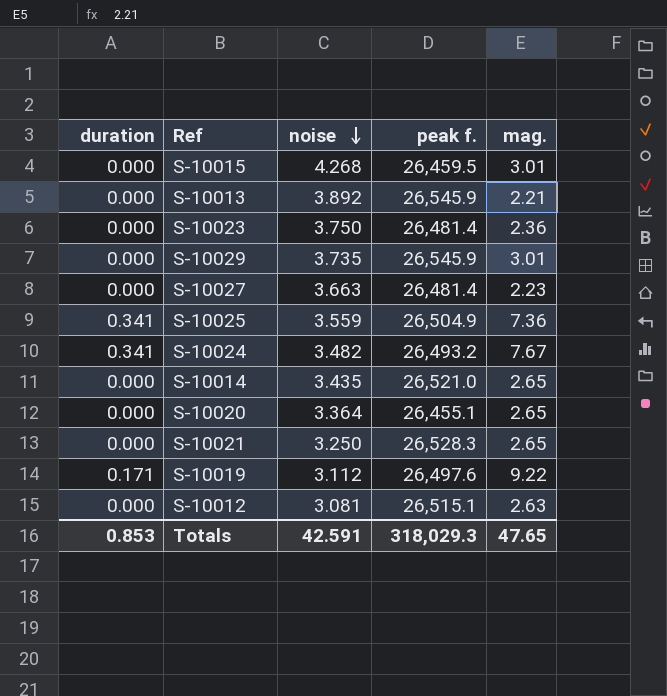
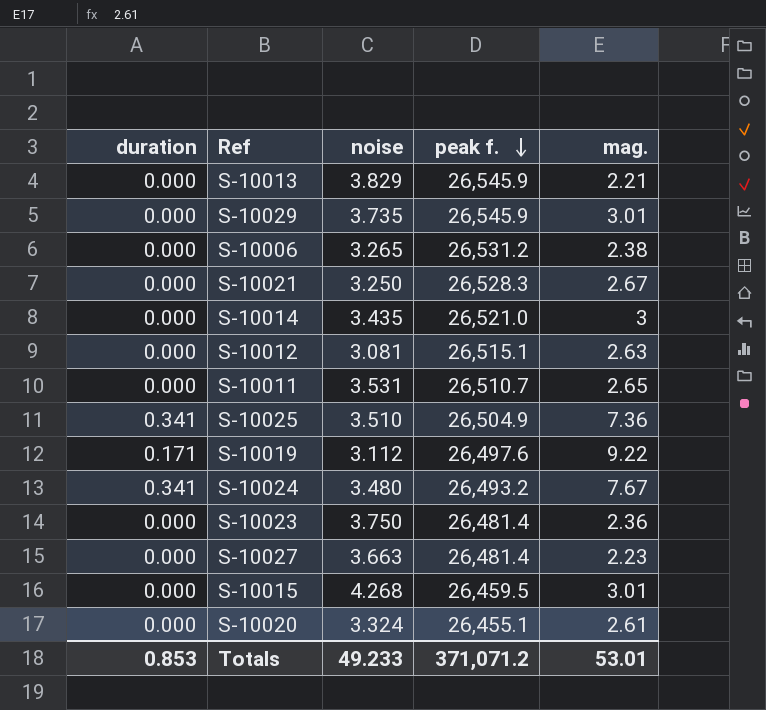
row order: noise descending -> peak f. descending
S-10013 | noise: 3.892 -> 3.829
row S-10006: none -> 0.000 | 3.265 | 26,531.2 | 2.38
S-10021 | mag.: 2.65 -> 2.67
S-10014 | mag.: 2.65 -> 3
row S-10011: none -> 0.000 | 3.531 | 26,510.7 | 2.65
S-10025 | noise: 3.559 -> 3.510
S-10024 | noise: 3.482 -> 3.480
S-10020 | noise: 3.364 -> 3.324
S-10020 | mag.: 2.65 -> 2.61
Totals | noise: 42.591 -> 49.233
Totals | peak f.: 318,029.3 -> 371,071.2
Totals | mag.: 47.65 -> 53.01

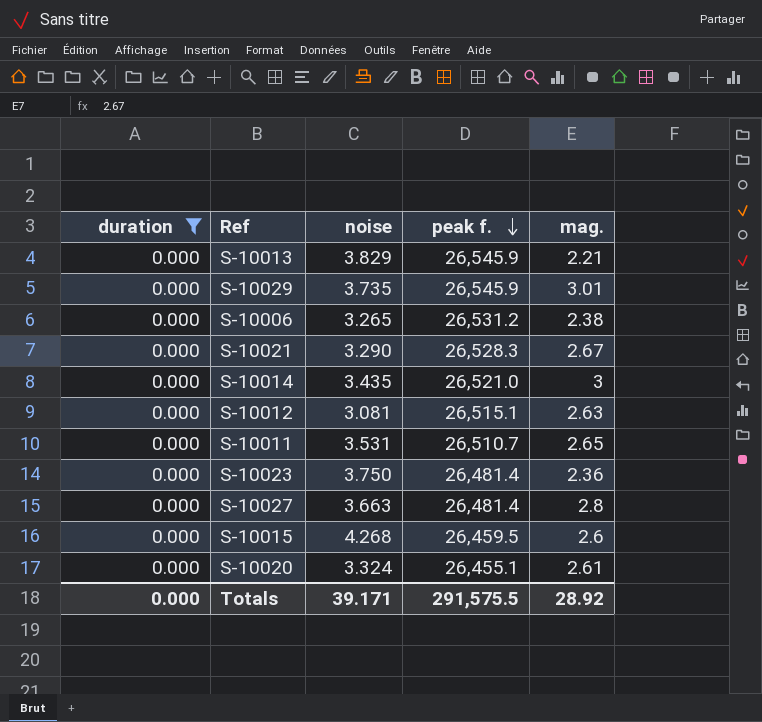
filter: none -> duration = 0.000
S-10021 | noise: 3.250 -> 3.290
S-10027 | mag.: 2.23 -> 2.8
S-10015 | mag.: 3.01 -> 2.6
Totals | duration: 0.853 -> 0.000
Totals | noise: 49.233 -> 39.171
Totals | peak f.: 371,071.2 -> 291,575.5
Totals | mag.: 53.01 -> 28.92

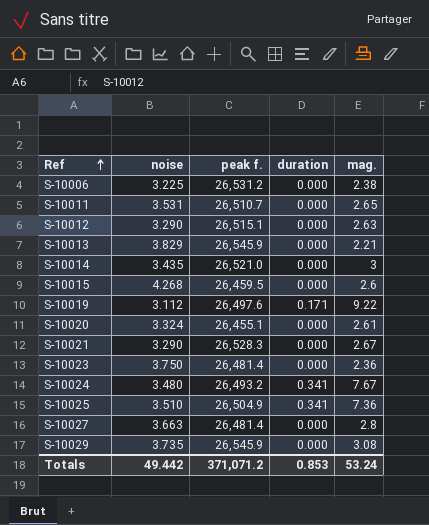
filter: duration = 0.000 -> none
row order: peak f. descending -> Ref ascending
column duration | position: 1 -> 4
S-10006 | noise: 3.265 -> 3.225
S-10012 | noise: 3.081 -> 3.290
S-10029 | mag.: 3.01 -> 3.08
Totals | noise: 39.171 -> 49.442
Totals | peak f.: 291,575.5 -> 371,071.2
Totals | duration: 0.000 -> 0.853
Totals | mag.: 28.92 -> 53.24

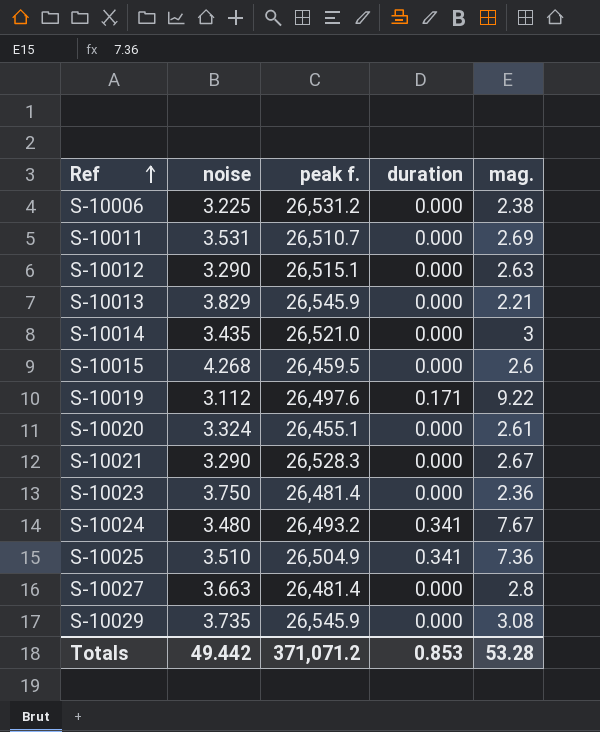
S-10011 | mag.: 2.65 -> 2.69
Totals | mag.: 53.24 -> 53.28

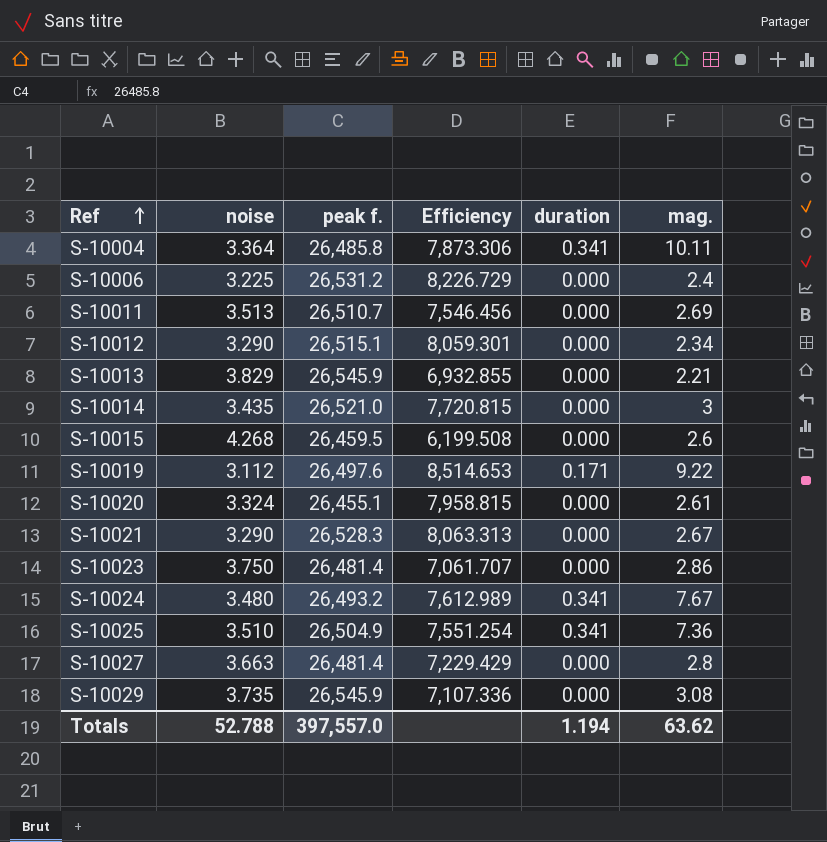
column Efficiency | formula: none -> [peak f.] / [noise]
row S-10004: none -> 3.364 | 26,485.8 | 7,873.306 | 0.341 | 10.11
S-10006 | mag.: 2.38 -> 2.4
S-10011 | noise: 3.531 -> 3.513
S-10012 | mag.: 2.63 -> 2.34
S-10023 | mag.: 2.36 -> 2.86
Totals | noise: 49.442 -> 52.788
Totals | peak f.: 371,071.2 -> 397,557.0
Totals | duration: 0.853 -> 1.194
Totals | mag.: 53.28 -> 63.62

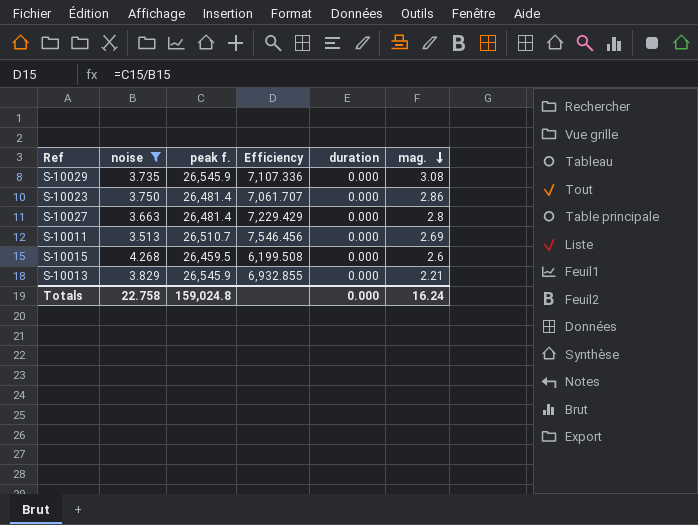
filter: none -> noise >= 3.513
row order: Ref ascending -> mag. descending
Totals | noise: 52.788 -> 22.758
Totals | peak f.: 397,557.0 -> 159,024.8
Totals | duration: 1.194 -> 0.000
Totals | mag.: 63.62 -> 16.24

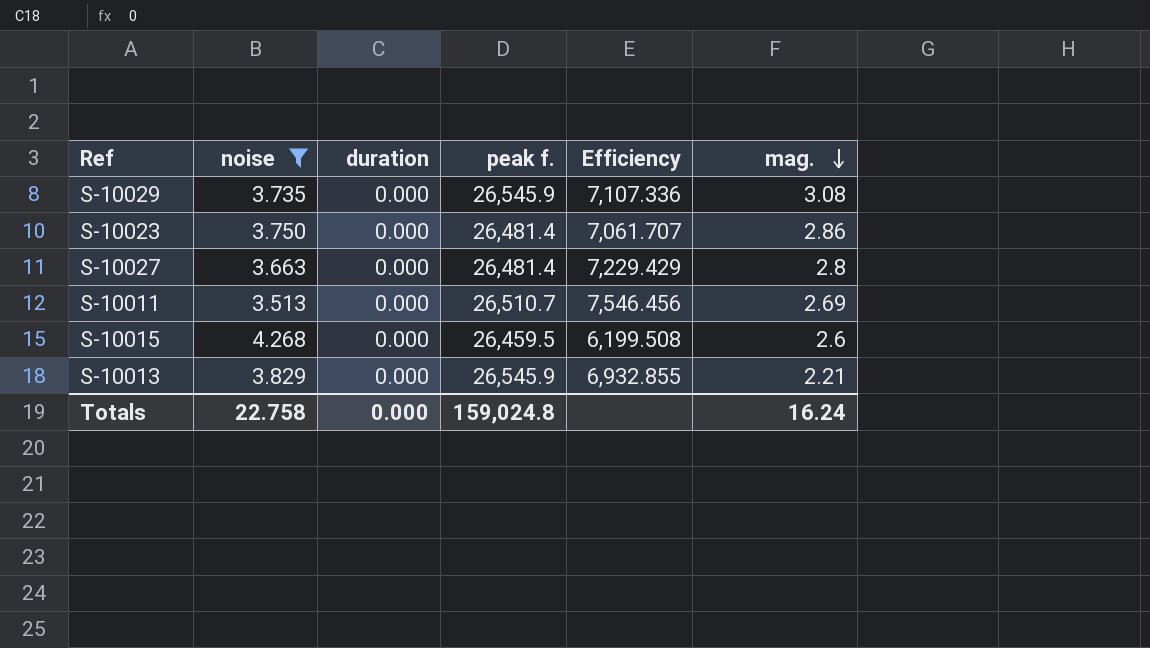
column duration | position: 5 -> 3

